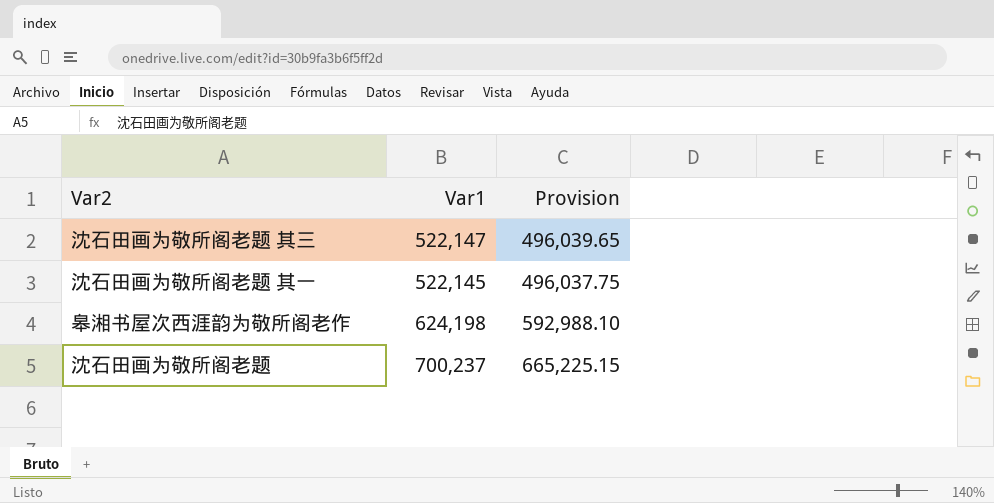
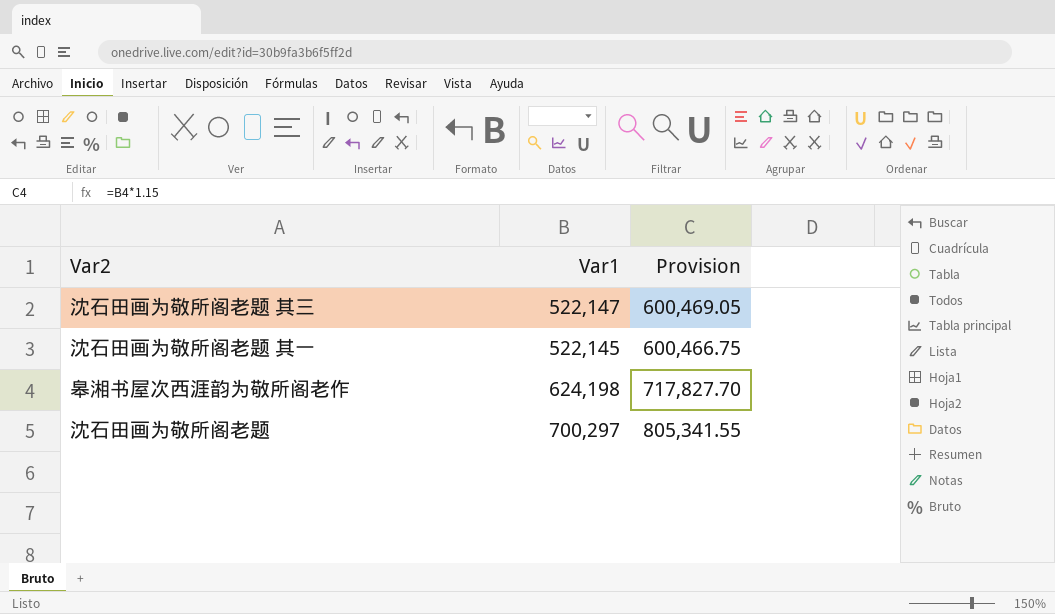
column Provision | formula: [Var1] * 0.95 -> [Var1] * 1.15
沈石田画为敬所阁老题 | Var1: 700,237 -> 700,297

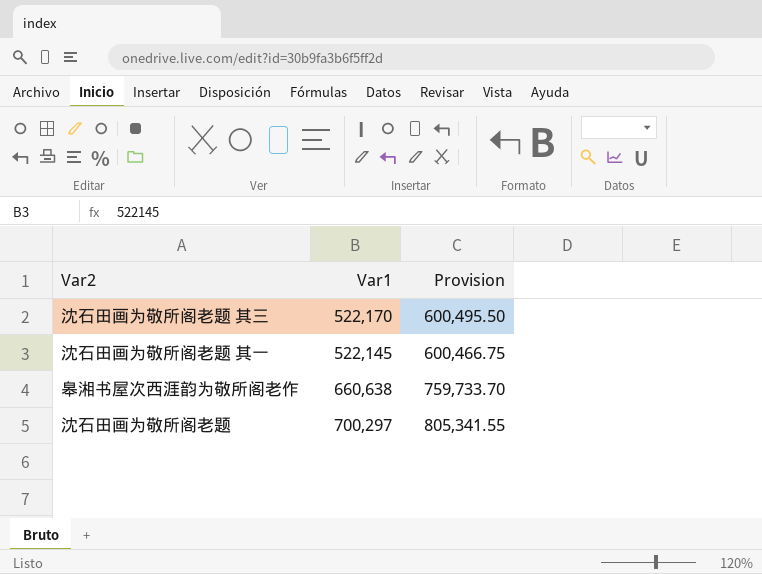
沈石田画为敬所阁老题 其三 | Var1: 522,147 -> 522,170
沈石田画为敬所阁老题 其三 | Provision: 600,469.05 -> 600,495.50
皋湘书屋次西涯韵为敬所阁老作 | Var1: 624,198 -> 660,638
皋湘书屋次西涯韵为敬所阁老作 | Provision: 717,827.70 -> 759,733.70

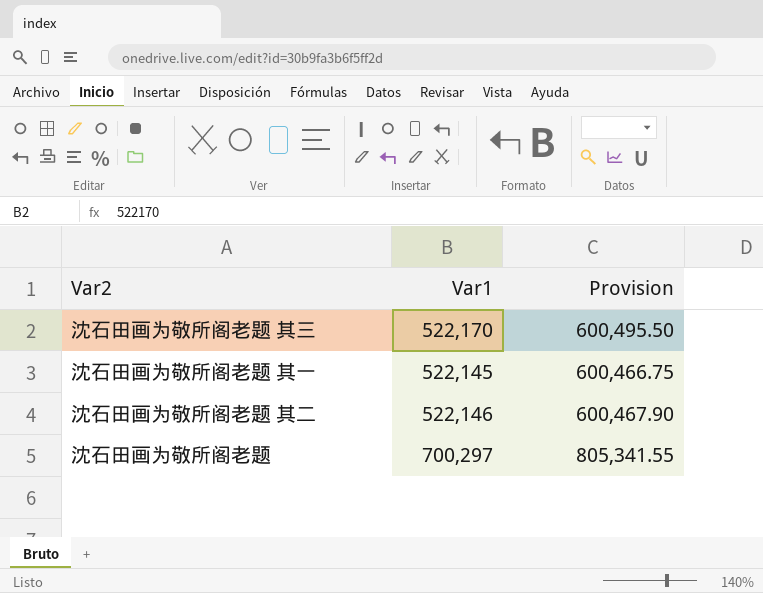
row 皋湘书屋次西涯韵为敬所阁老作: 660,638 | 759,733.70 -> none
row 沈石田画为敬所阁老题 其二: none -> 522,146 | 600,467.90

